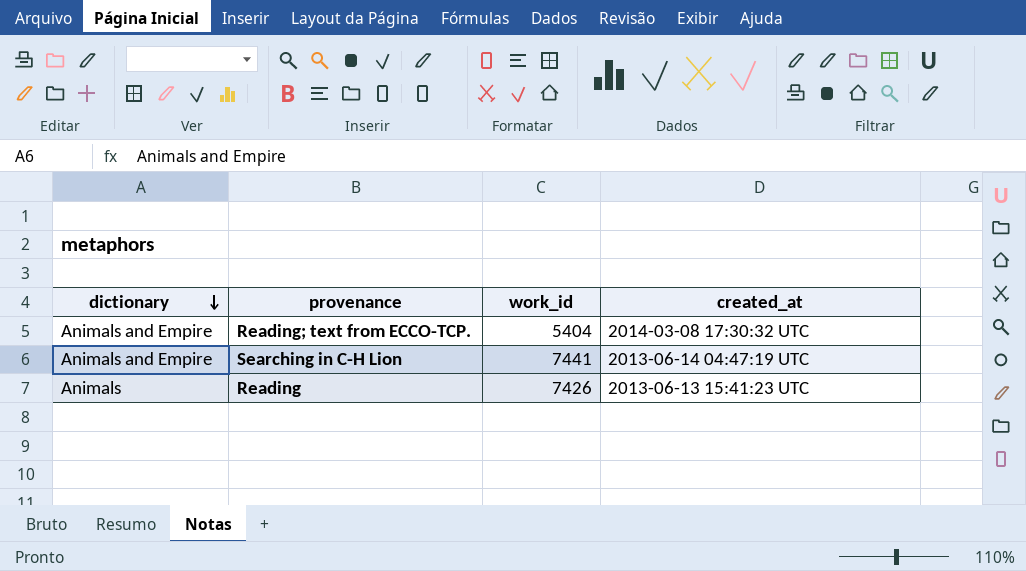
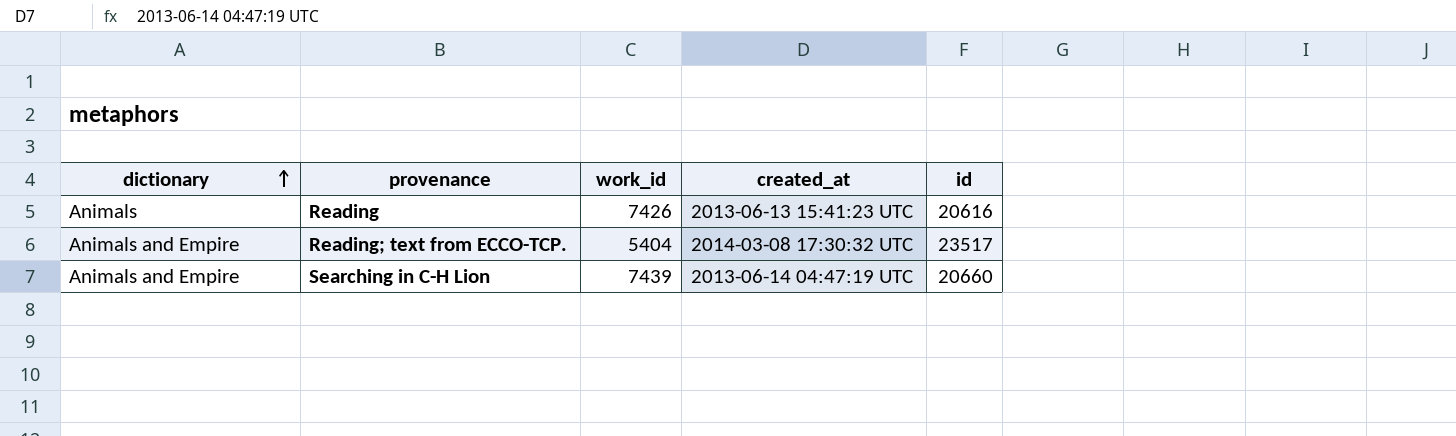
row order: dictionary descending -> dictionary ascending
column id | position: none -> 5
Searching in C-H Lion | work_id: 7441 -> 7439

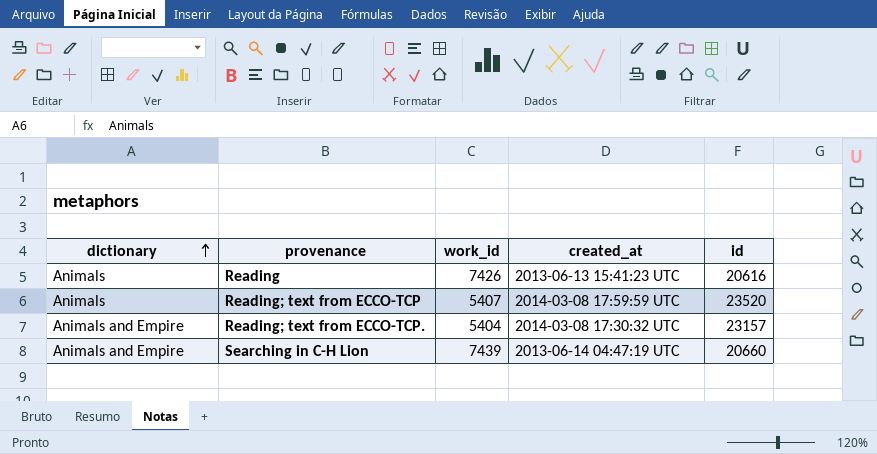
row Reading; text from ECCO-TCP: none -> Animals | 5407 | 2014-03-08 17:59:59 UTC | 23520
Reading; text from ECCO-TCP. | id: 23517 -> 23157

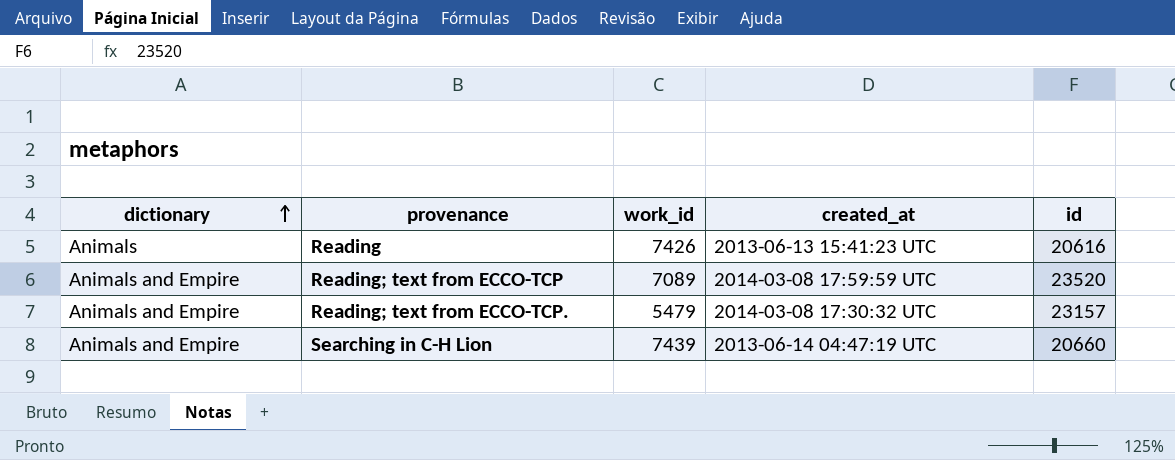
Reading; text from ECCO-TCP | dictionary: Animals -> Animals and Empire
Reading; text from ECCO-TCP | work_id: 5407 -> 7089
Reading; text from ECCO-TCP. | work_id: 5404 -> 5479

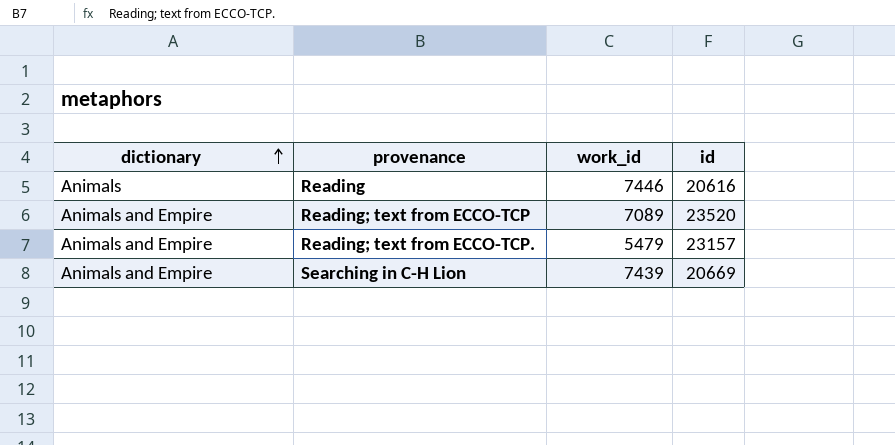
column created_at | position: 4 -> none
Reading | work_id: 7426 -> 7446
Searching in C-H Lion | id: 20660 -> 20669

